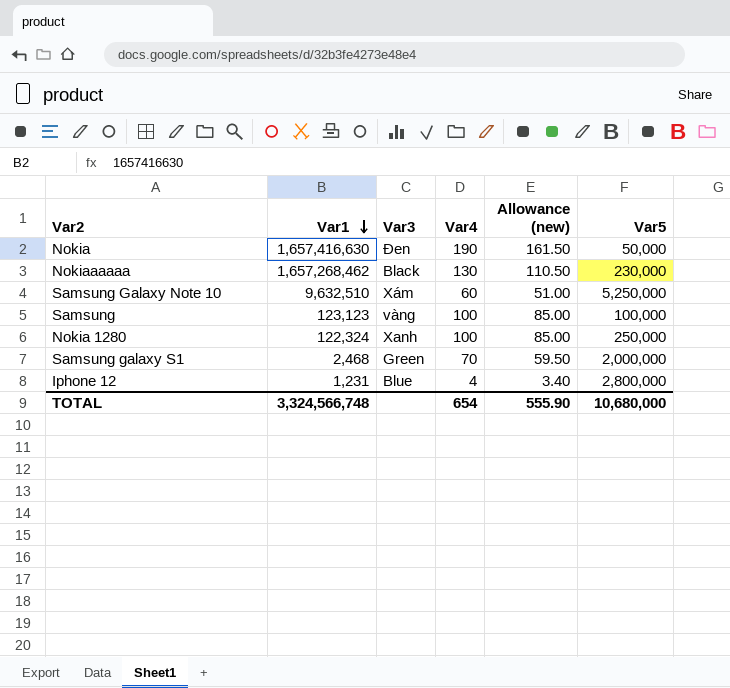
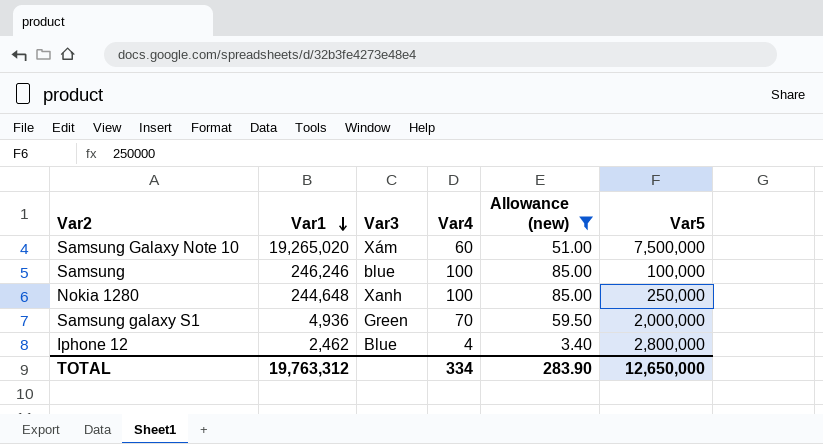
filter: none -> Allowance (new) <= 85.00
Samsung Galaxy Note 10 | Var1: 9,632,510 -> 19,265,020
Samsung Galaxy Note 10 | Var5: 5,250,000 -> 7,500,000
Samsung | Var1: 123,123 -> 246,246
Samsung | Var3: vàng -> blue
Nokia 1280 | Var1: 122,324 -> 244,648
Samsung galaxy S1 | Var1: 2,468 -> 4,936
Iphone 12 | Var1: 1,231 -> 2,462
TOTAL | Var1: 3,324,566,748 -> 19,763,312
TOTAL | Var4: 654 -> 334
TOTAL | Allowance (new): 555.90 -> 283.90
TOTAL | Var5: 10,680,000 -> 12,650,000

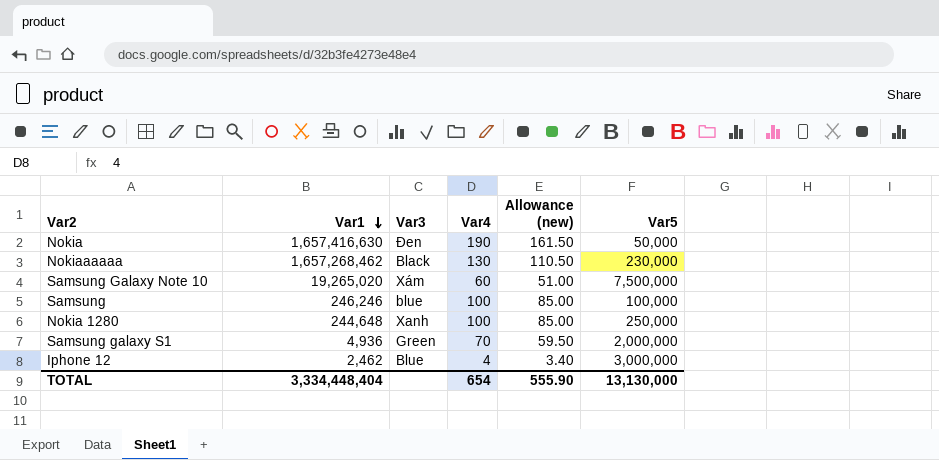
filter: Allowance (new) <= 85.00 -> none
Iphone 12 | Var5: 2,800,000 -> 3,000,000
TOTAL | Var1: 19,763,312 -> 3,334,448,404
TOTAL | Var4: 334 -> 654
TOTAL | Allowance (new): 283.90 -> 555.90
TOTAL | Var5: 12,650,000 -> 13,130,000

